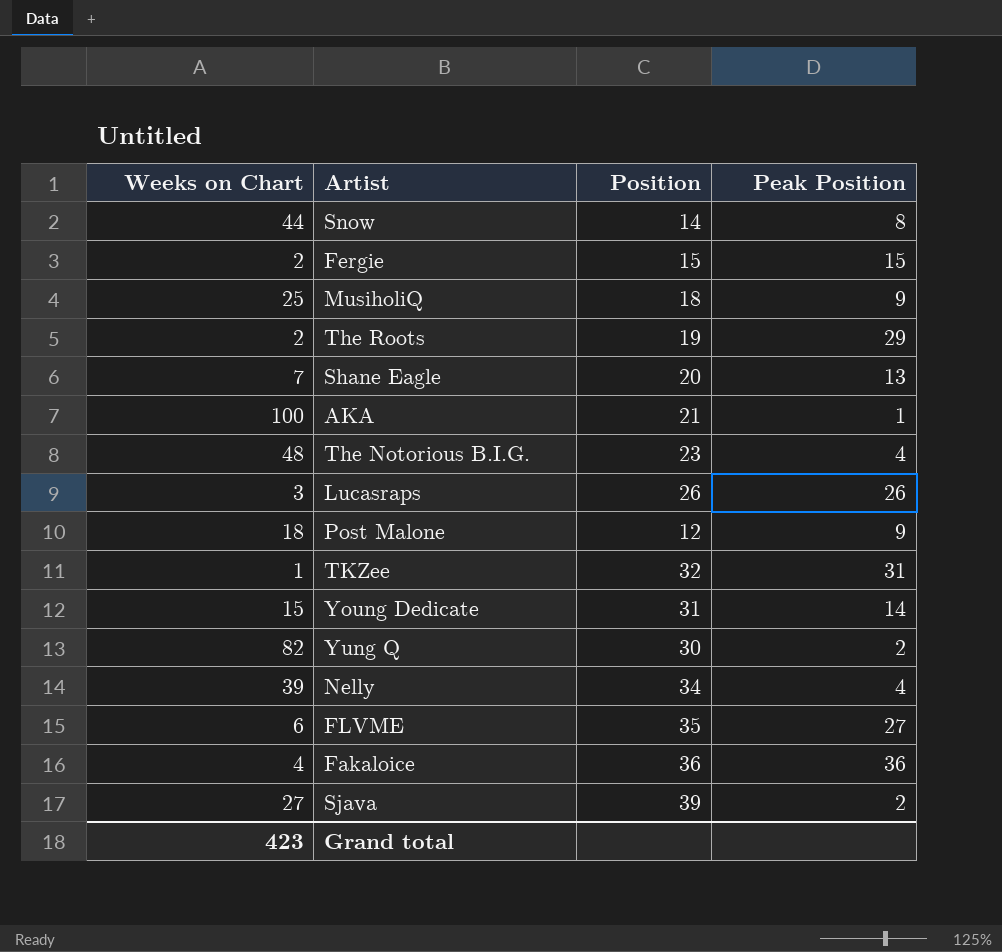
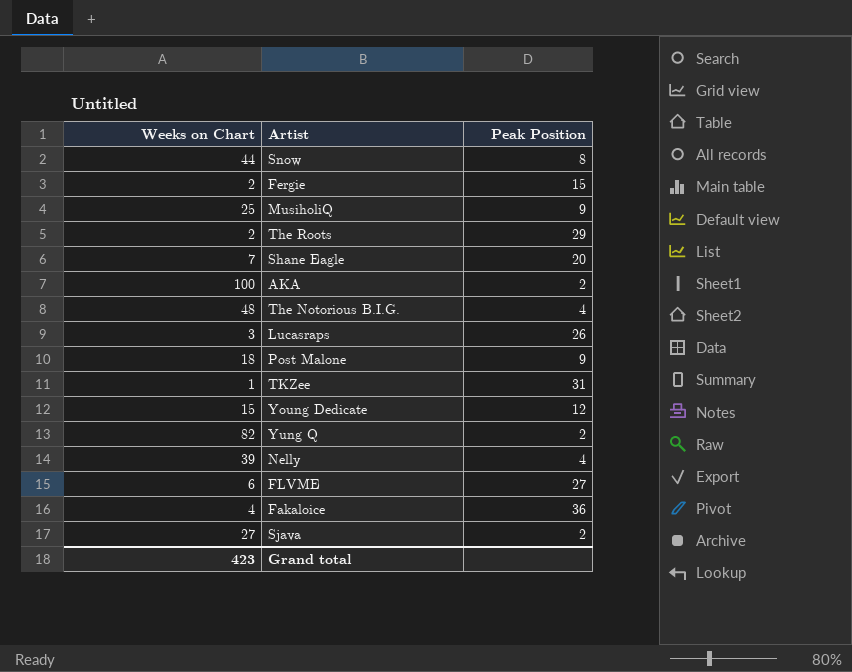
column Position | position: 3 -> none
Shane Eagle | Peak Position: 13 -> 20
AKA | Peak Position: 1 -> 2
Young Dedicate | Peak Position: 14 -> 12

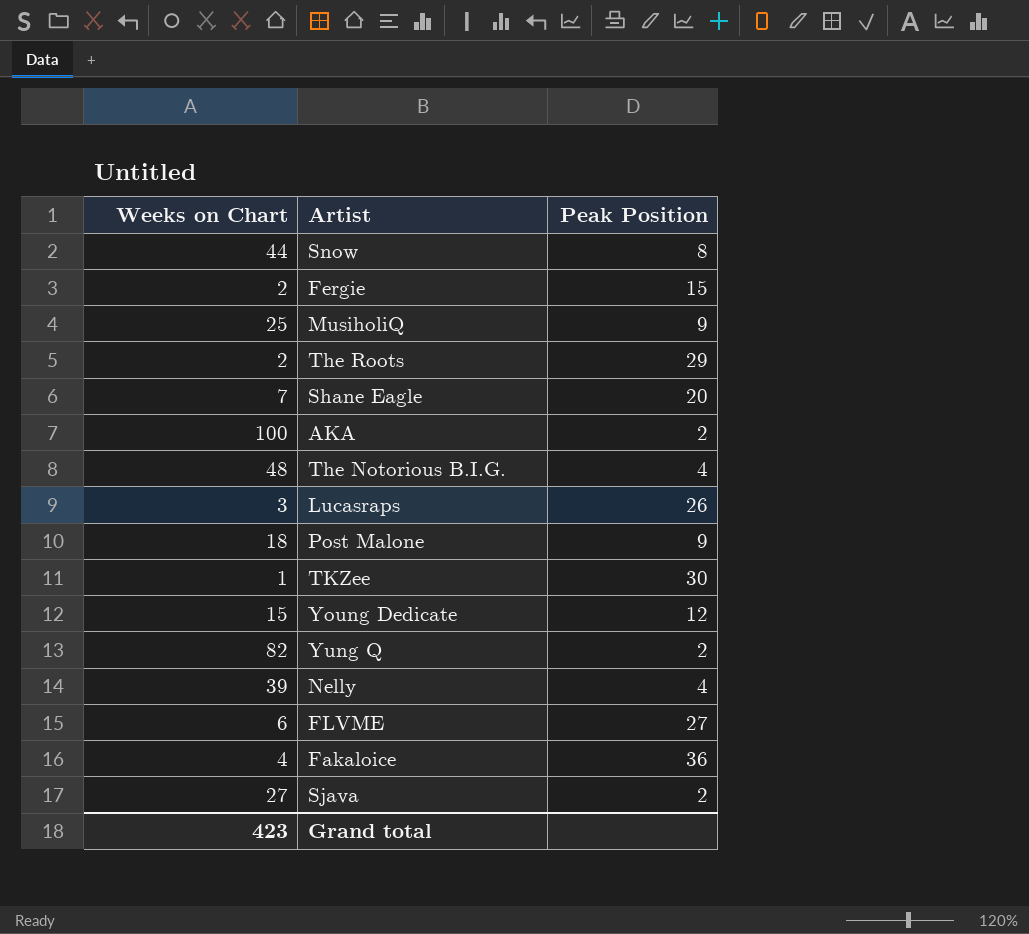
TKZee | Peak Position: 31 -> 30

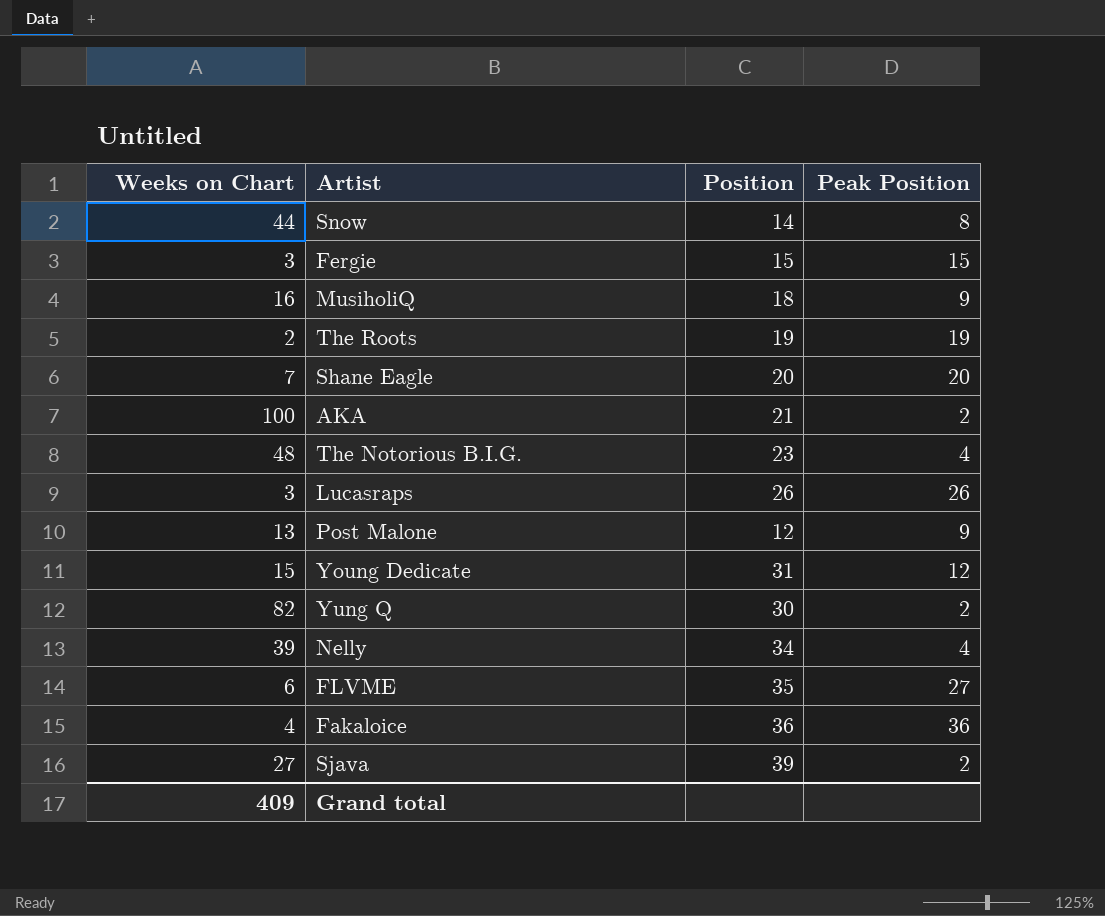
column Position | position: none -> 3
row TKZee: 1 | 30 -> none
Fergie | Weeks on Chart: 2 -> 3
MusiholiQ | Weeks on Chart: 25 -> 16
The Roots | Peak Position: 29 -> 19
Post Malone | Weeks on Chart: 18 -> 13
Grand total | Weeks on Chart: 423 -> 409

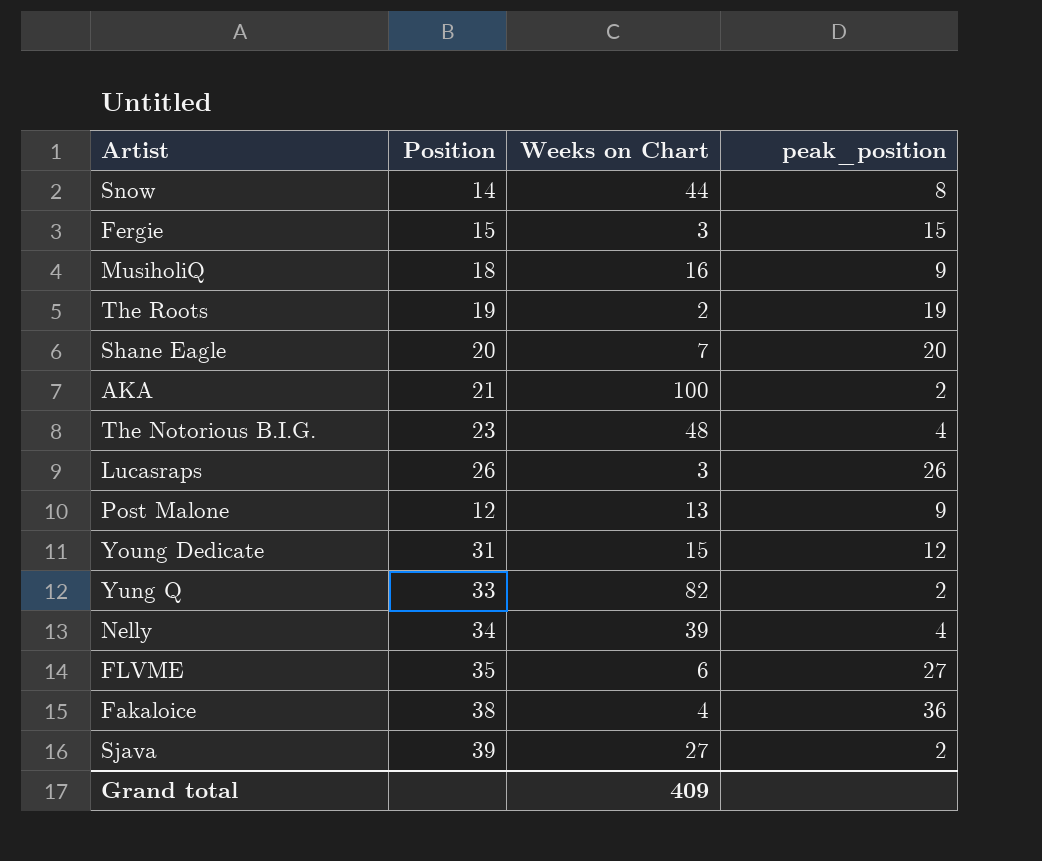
column Weeks on Chart | position: 1 -> 3
column name: Peak Position -> peak_position
Yung Q | Position: 30 -> 33
Fakaloice | Position: 36 -> 38

